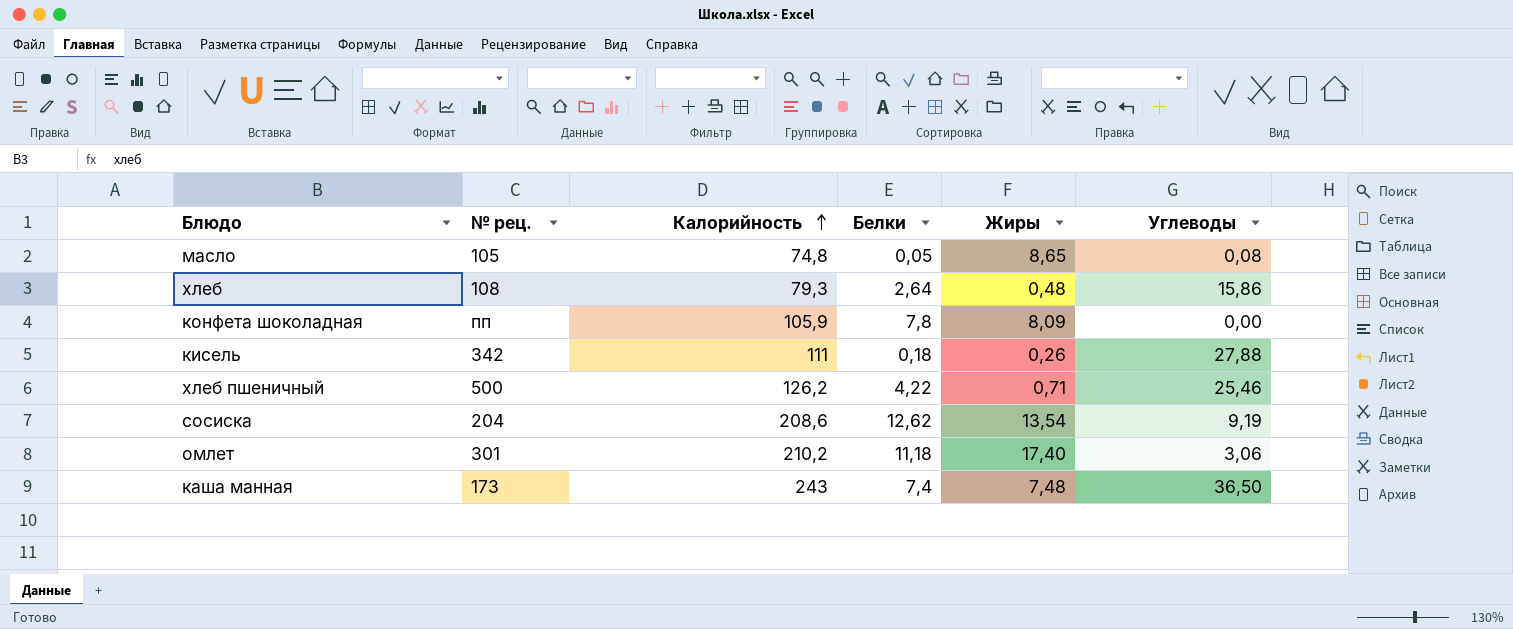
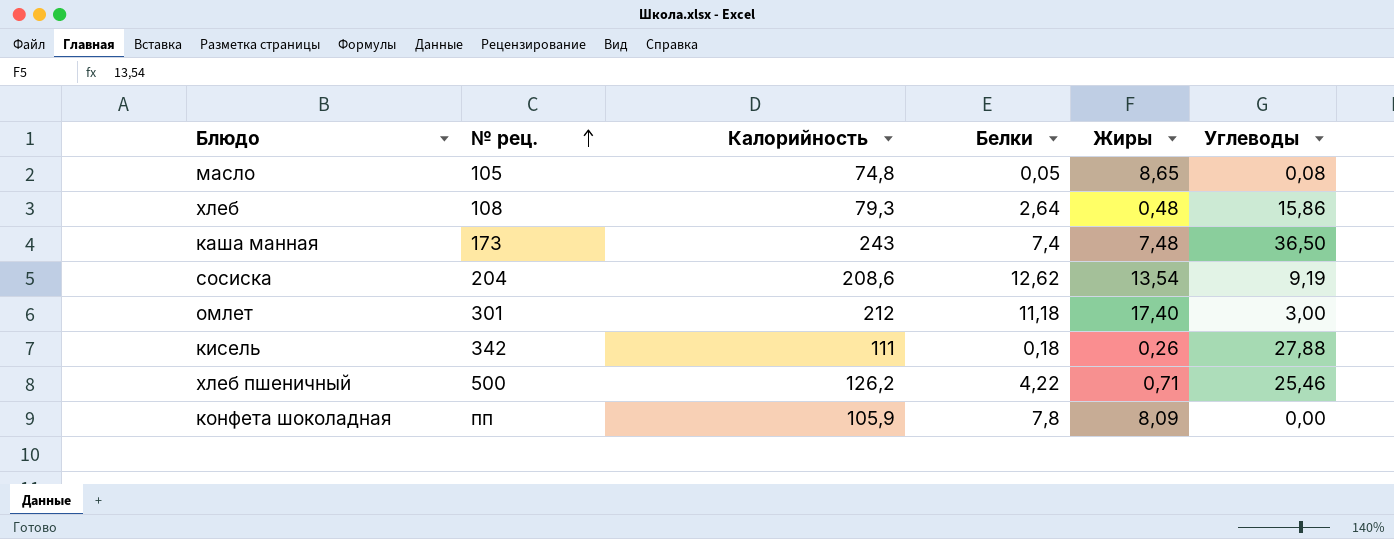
row order: Калорийность ascending -> № рец. ascending
омлет | Калорийность: 210,2 -> 212
омлет | Углеводы: 3,06 -> 3,00

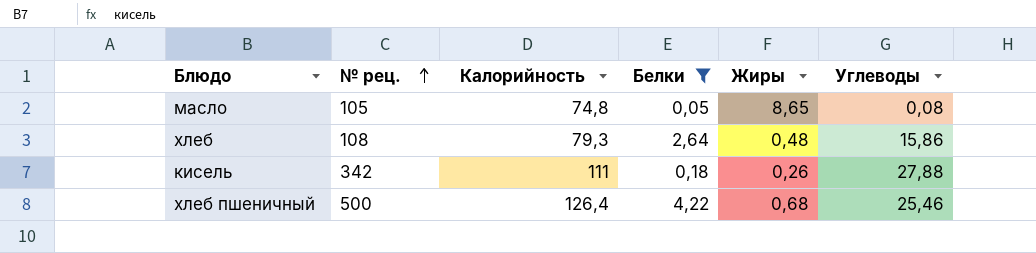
filter: none -> Белки <= 4,22
хлеб пшеничный | Калорийность: 126,2 -> 126,4
хлеб пшеничный | Жиры: 0,71 -> 0,68

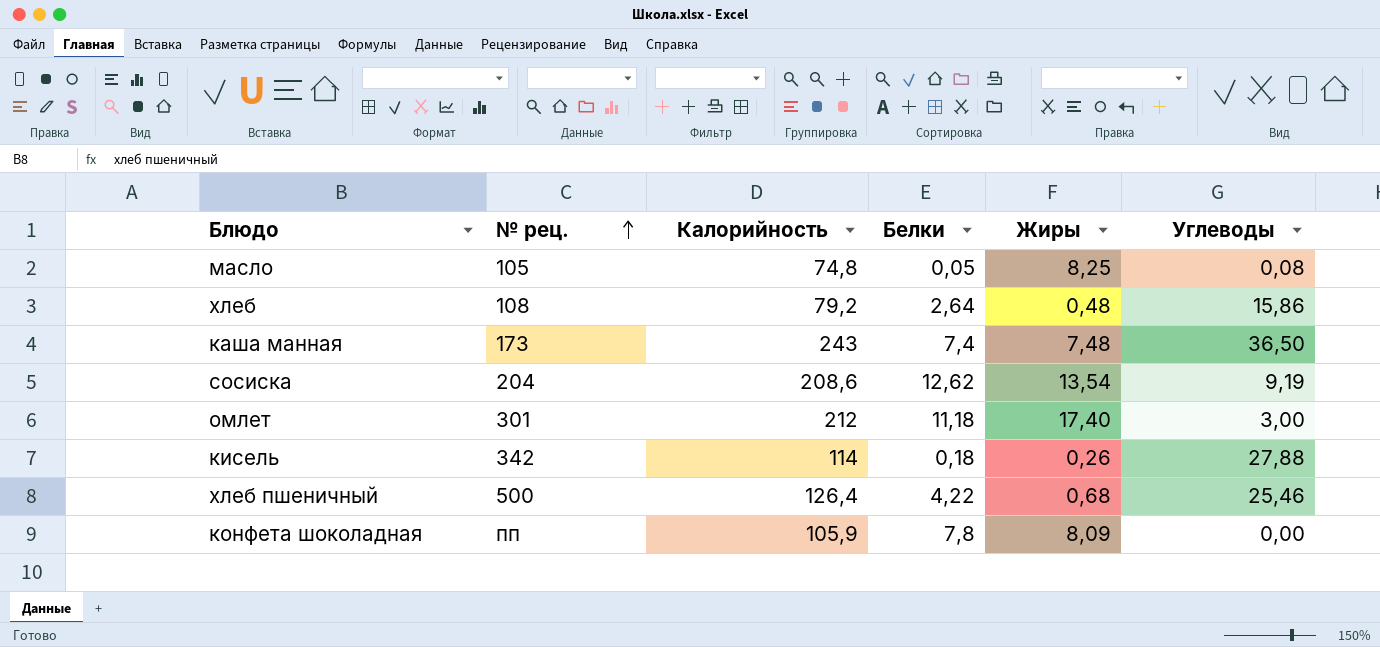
filter: Белки <= 4,22 -> none
масло | Жиры: 8,65 -> 8,25
хлеб | Калорийность: 79,3 -> 79,2
кисель | Калорийность: 111 -> 114

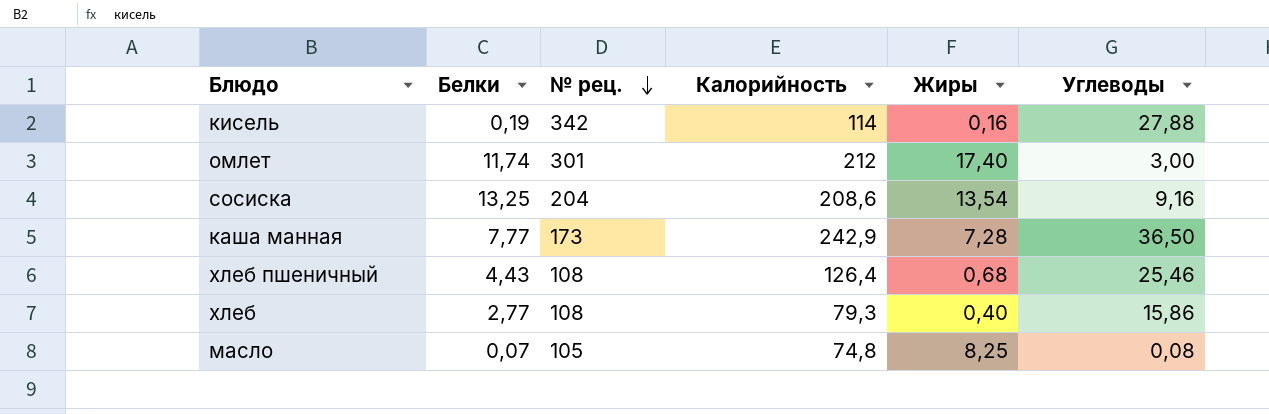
row order: № рец. ascending -> № рец. descending
column Белки | position: 4 -> 2
row конфета шоколадная: пп | 105,9 | 7,8 | 8,09 | 0,00 -> none
кисель | Белки: 0,18 -> 0,19
кисель | Жиры: 0,26 -> 0,16
омлет | Белки: 11,18 -> 11,74
сосиска | Белки: 12,62 -> 13,25
сосиска | Углеводы: 9,19 -> 9,16
каша манная | Белки: 7,4 -> 7,77
каша манная | Калорийность: 243 -> 242,9
каша манная | Жиры: 7,48 -> 7,28
хлеб пшеничный | Белки: 4,22 -> 4,43
хлеб пшеничный | № рец.: 500 -> 108
хлеб | Белки: 2,64 -> 2,77
хлеб | Калорийность: 79,2 -> 79,3
хлеб | Жиры: 0,48 -> 0,40
масло | Белки: 0,05 -> 0,07

